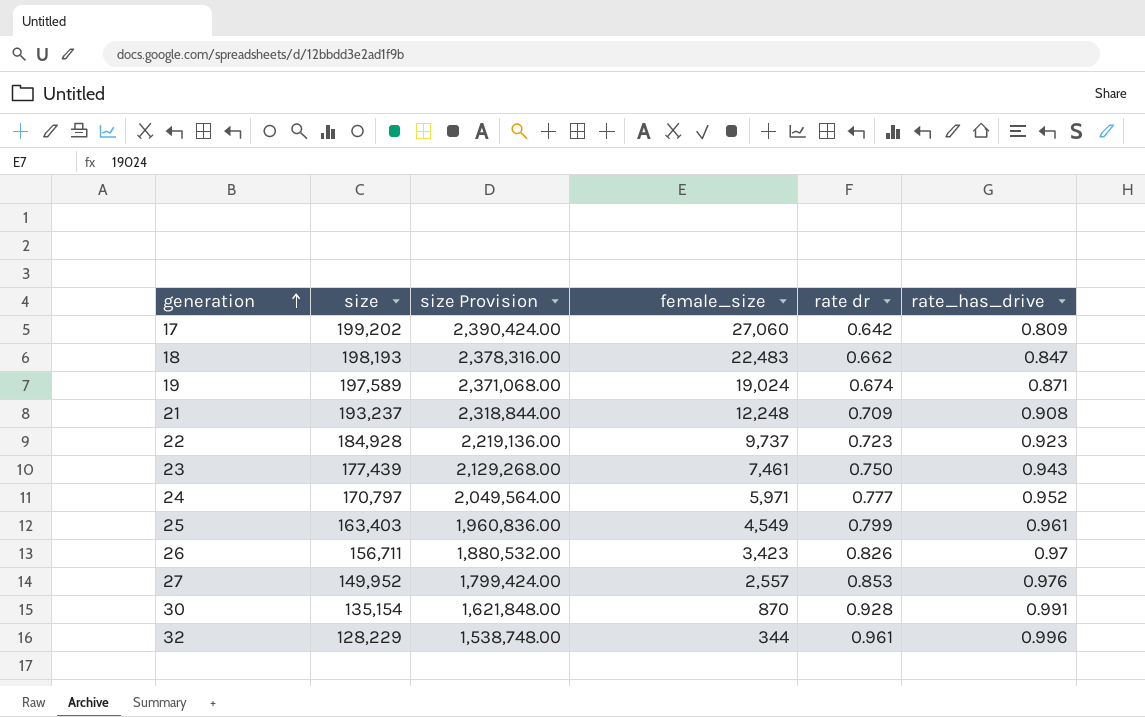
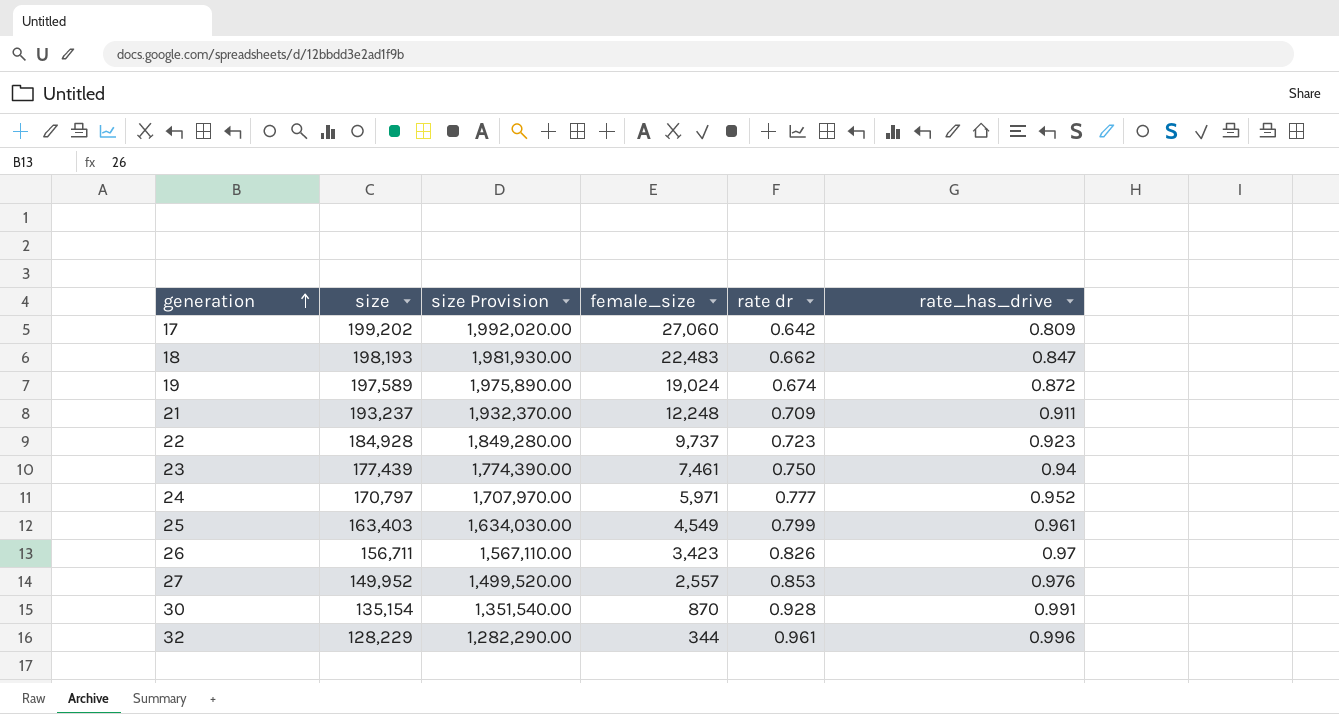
column size Provision | formula: [size] * 12 -> [size] * 10
19 | rate_has_drive: 0.871 -> 0.872
21 | rate_has_drive: 0.908 -> 0.911
23 | rate_has_drive: 0.943 -> 0.94

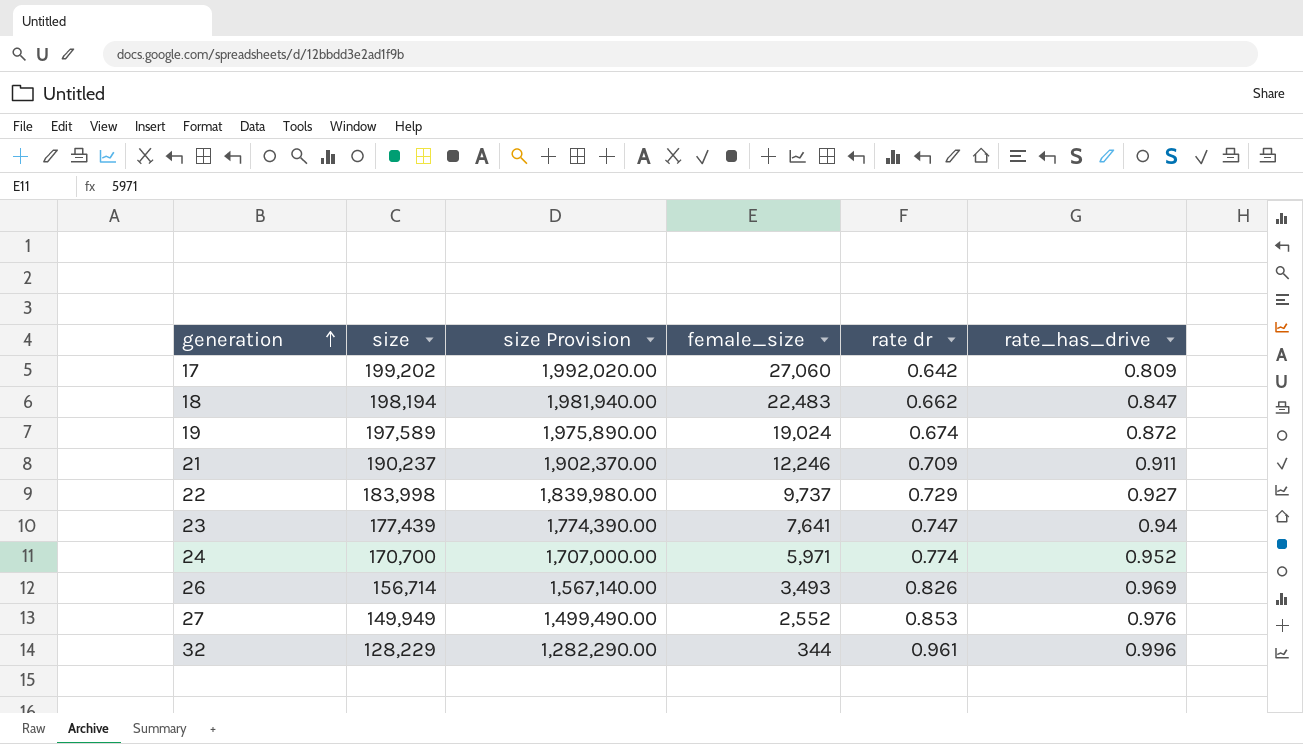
row 25: 163,403 | 1,634,030.00 | 4,549 | 0.799 | 0.961 -> none
row 30: 135,154 | 1,351,540.00 | 870 | 0.928 | 0.991 -> none
18 | size: 198,193 -> 198,194
18 | size Provision: 1,981,930.00 -> 1,981,940.00
21 | size: 193,237 -> 190,237
21 | size Provision: 1,932,370.00 -> 1,902,370.00
21 | female_size: 12,248 -> 12,246
22 | size: 184,928 -> 183,998
22 | size Provision: 1,849,280.00 -> 1,839,980.00
22 | rate dr: 0.723 -> 0.729
22 | rate_has_drive: 0.923 -> 0.927
23 | female_size: 7,461 -> 7,641
23 | rate dr: 0.750 -> 0.747
24 | size: 170,797 -> 170,700
24 | size Provision: 1,707,970.00 -> 1,707,000.00
24 | rate dr: 0.777 -> 0.774
26 | size: 156,711 -> 156,714
26 | size Provision: 1,567,110.00 -> 1,567,140.00
26 | female_size: 3,423 -> 3,493
26 | rate_has_drive: 0.97 -> 0.969
27 | size: 149,952 -> 149,949
27 | size Provision: 1,499,520.00 -> 1,499,490.00
27 | female_size: 2,557 -> 2,552

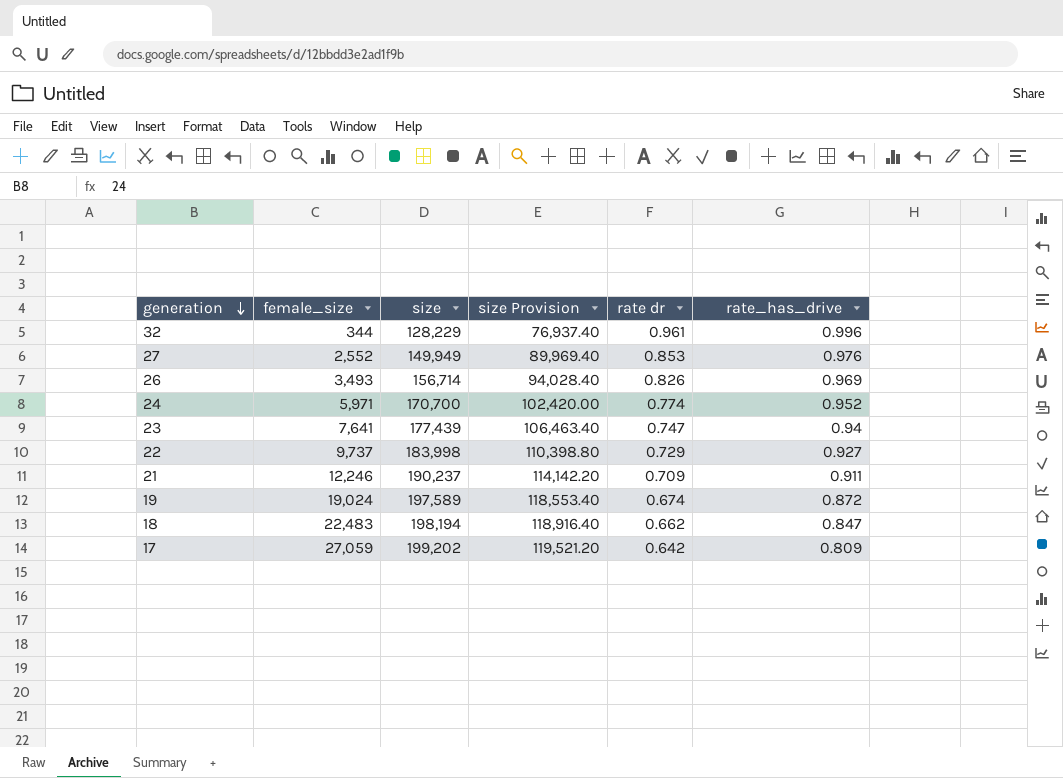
row order: generation ascending -> generation descending
column female_size | position: 4 -> 2
column size Provision | formula: [size] * 10 -> [size] * 0.6
17 | female_size: 27,060 -> 27,059

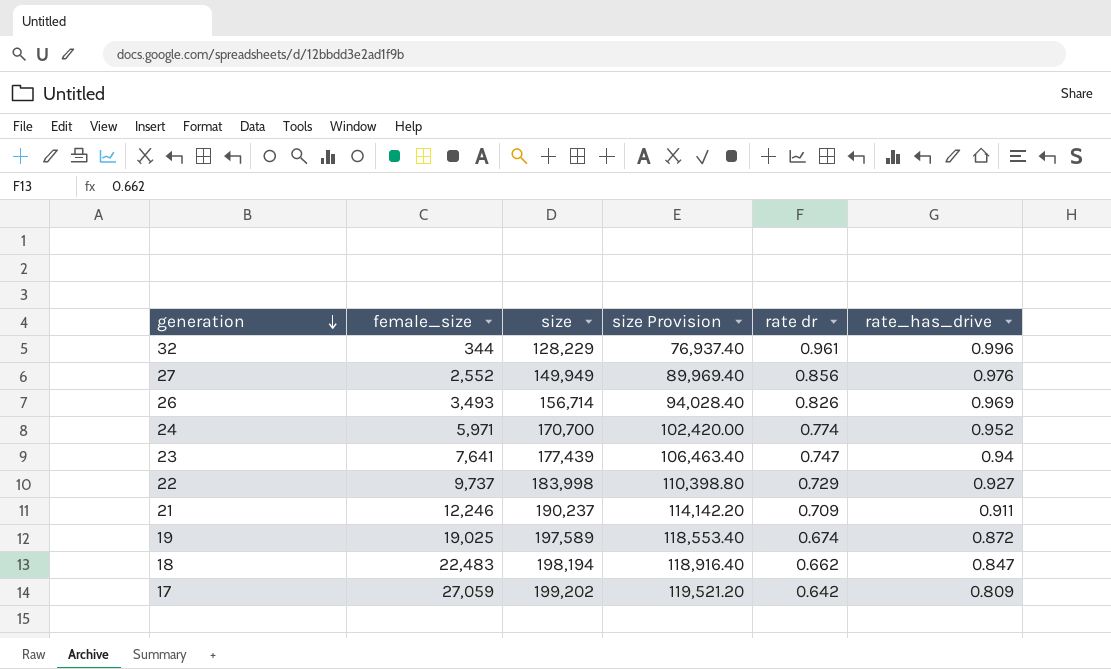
27 | rate dr: 0.853 -> 0.856
19 | female_size: 19,024 -> 19,025

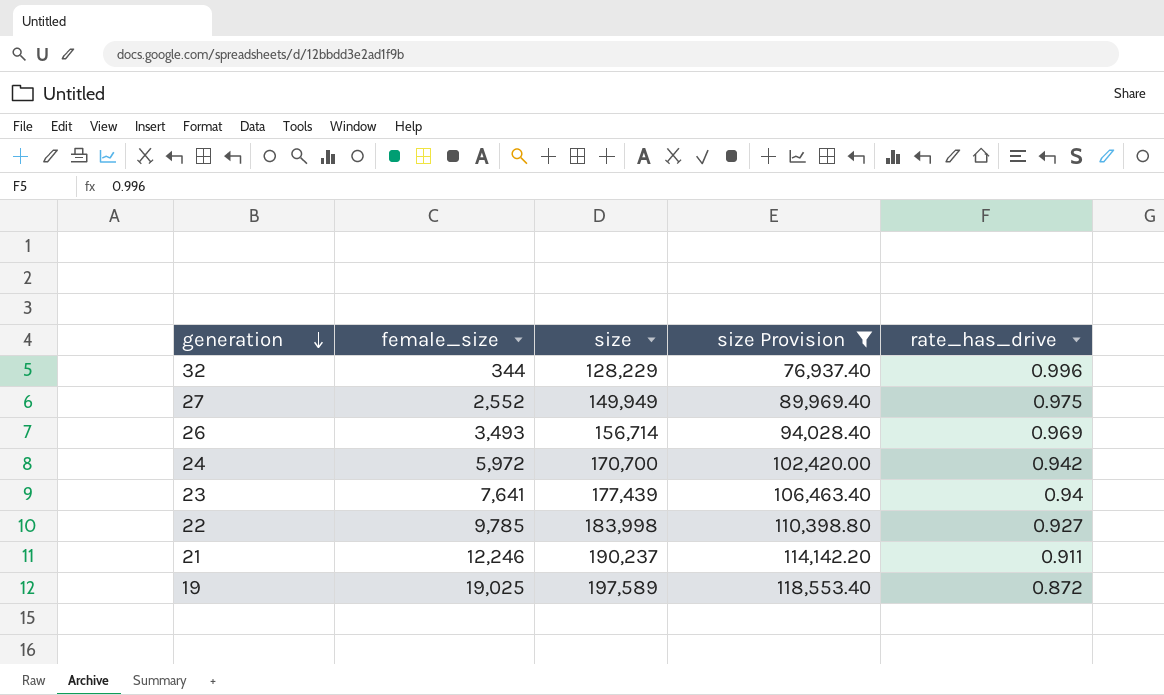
filter: none -> size Provision <= 118,553.40
column rate dr | position: 5 -> none
27 | rate_has_drive: 0.976 -> 0.975
24 | female_size: 5,971 -> 5,972
24 | rate_has_drive: 0.952 -> 0.942
22 | female_size: 9,737 -> 9,785

